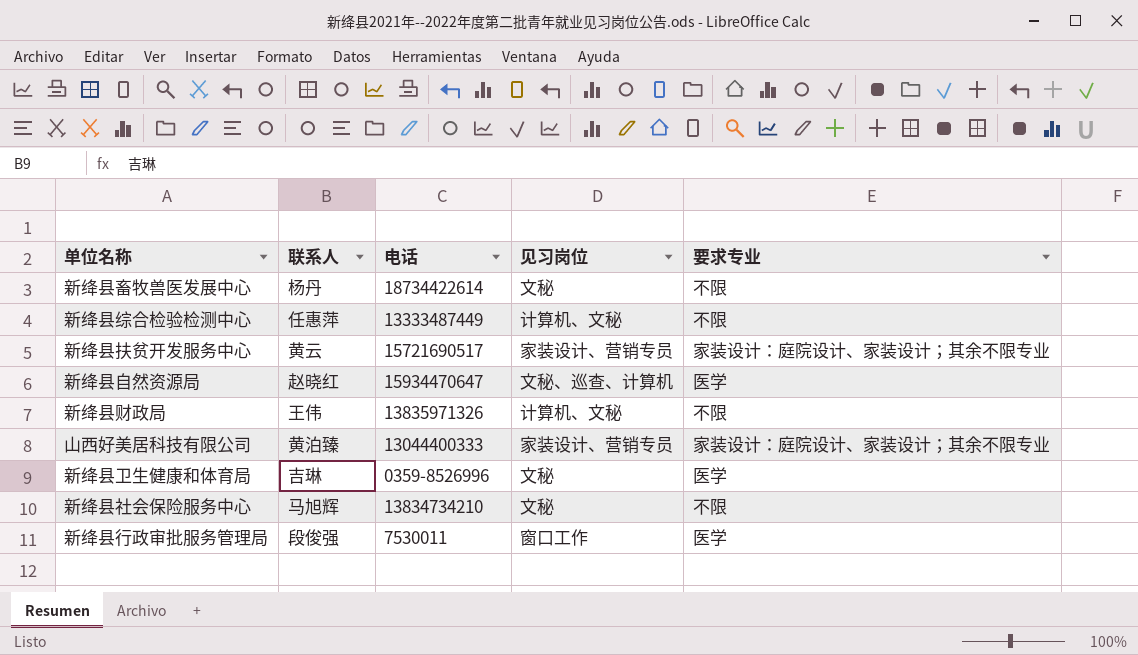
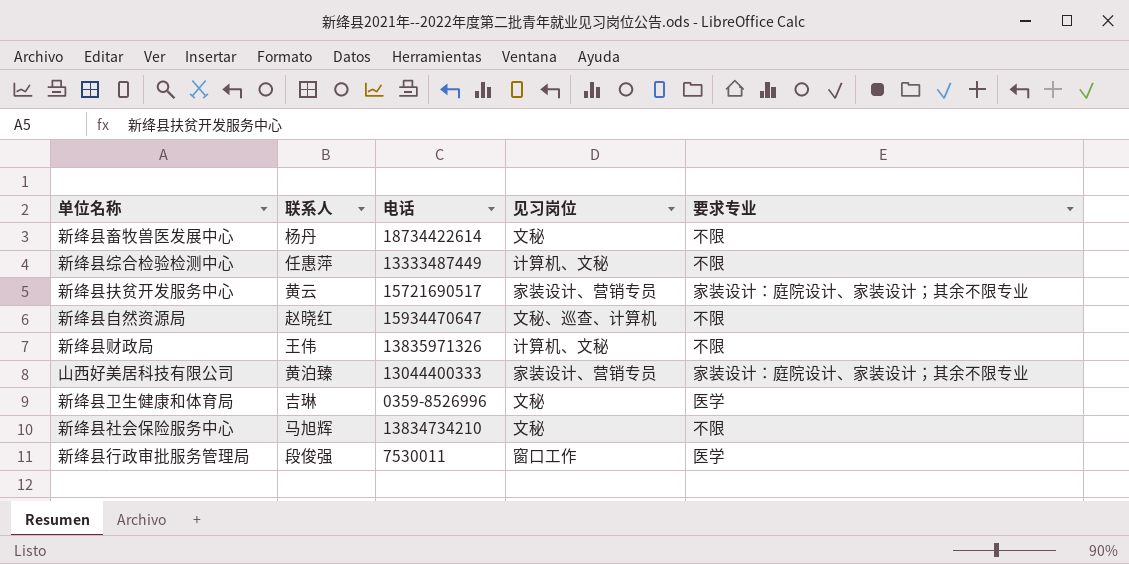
新绛县自然资源局 | 要求专业: 医学 -> 不限

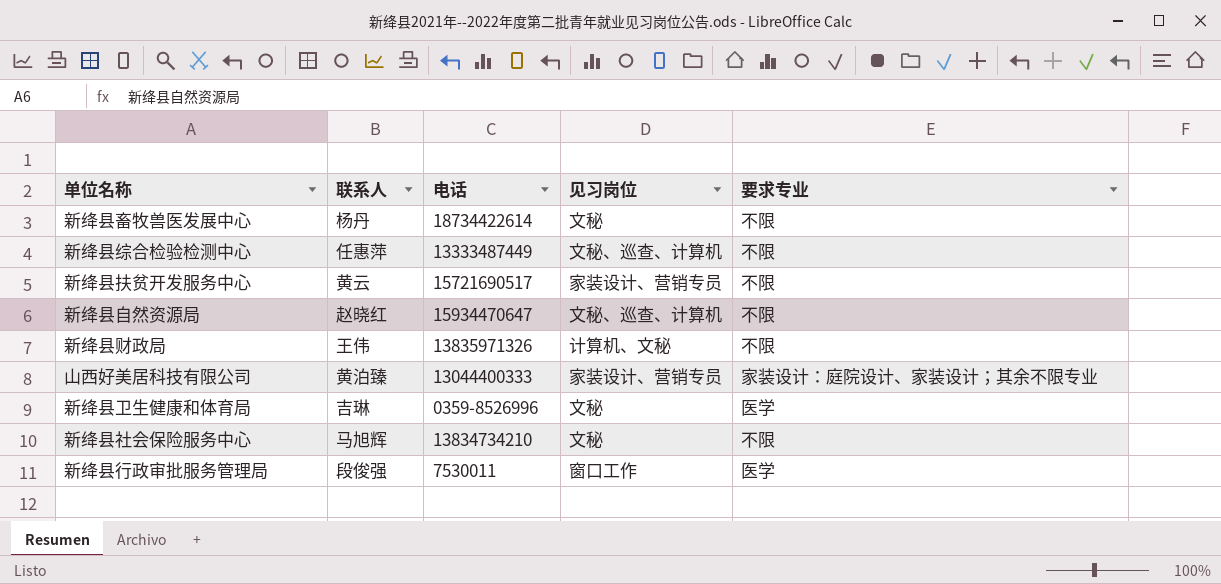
新绛县综合检验检测中心 | 见习岗位: 计算机、文秘 -> 文秘、巡查、计算机
新绛县扶贫开发服务中心 | 要求专业: 家装设计：庭院设计、家装设计；其余不限专业 -> 不限

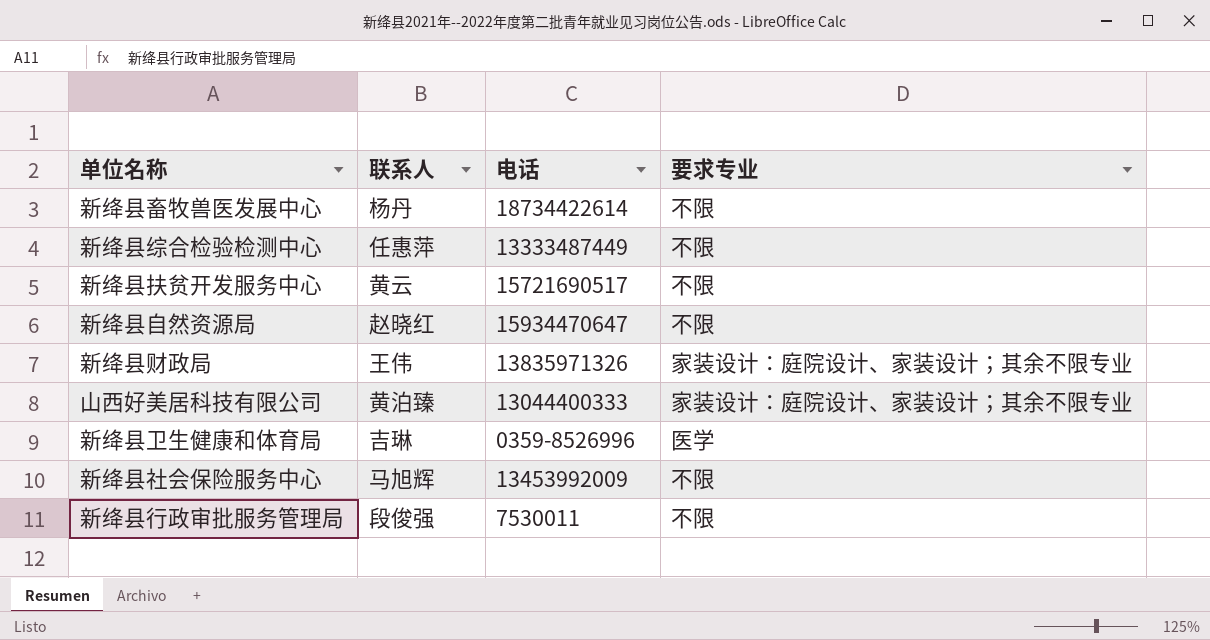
column 见习岗位 | position: 4 -> none
新绛县财政局 | 要求专业: 不限 -> 家装设计：庭院设计、家装设计；其余不限专业
新绛县社会保险服务中心 | 电话: 13834734210 -> 13453992009
新绛县行政审批服务管理局 | 要求专业: 医学 -> 不限

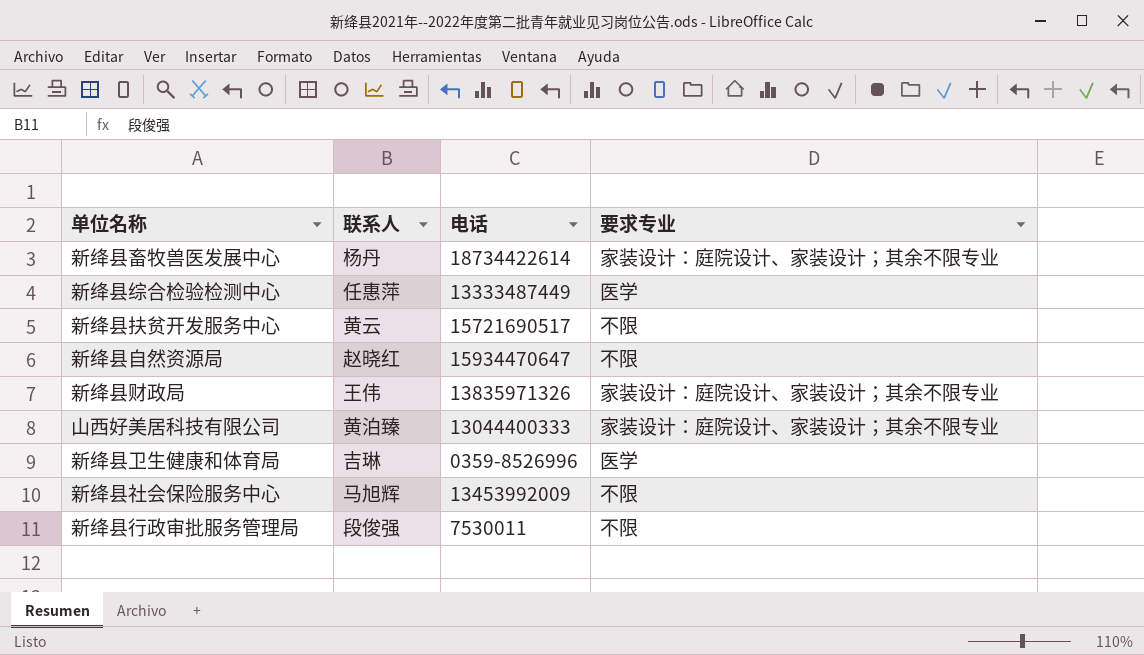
新绛县畜牧兽医发展中心 | 要求专业: 不限 -> 家装设计：庭院设计、家装设计；其余不限专业
新绛县综合检验检测中心 | 要求专业: 不限 -> 医学

